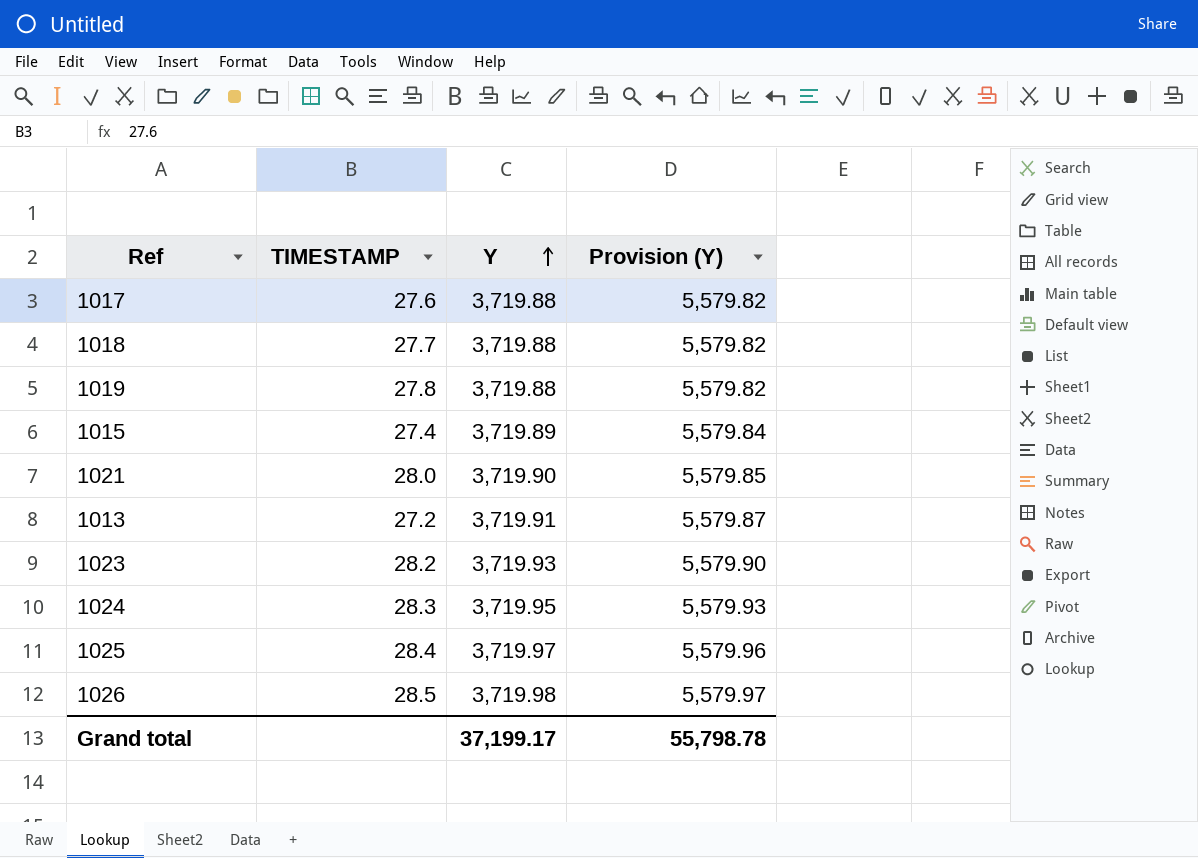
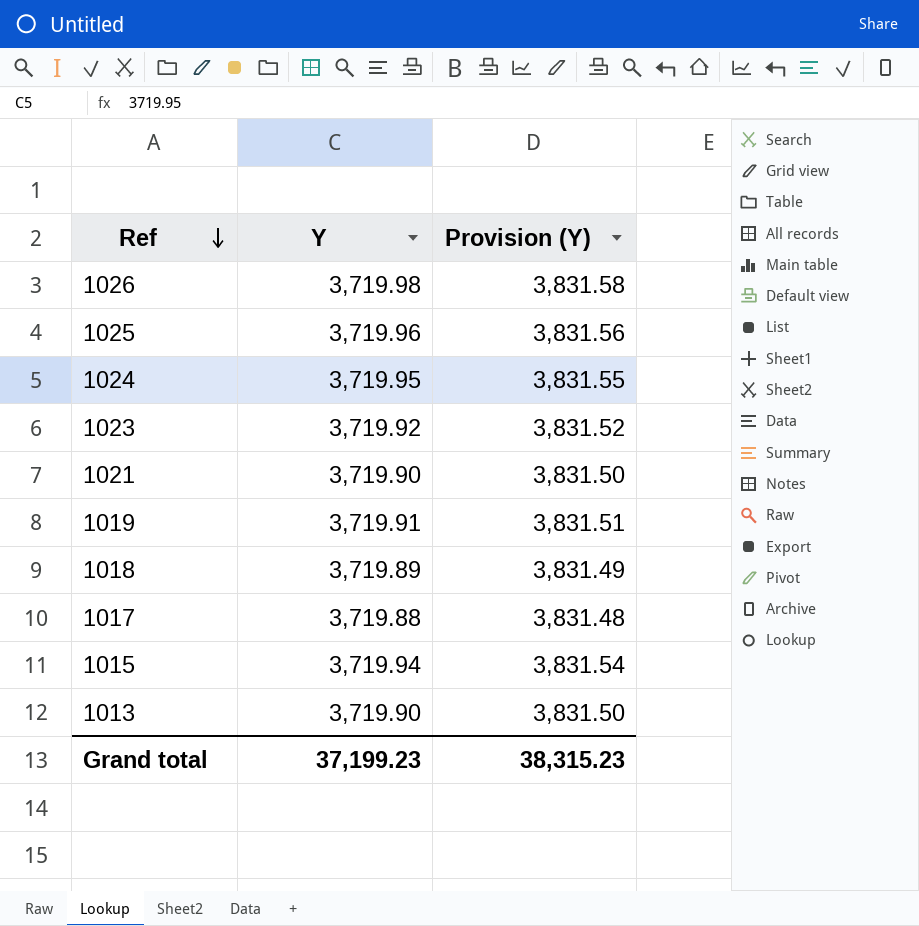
row order: Y ascending -> Ref descending
column TIMESTAMP | position: 2 -> none
column Provision (Y) | formula: [Y] * 1.5 -> [Y] * 1.03
1025 | Y: 3,719.97 -> 3,719.96
1023 | Y: 3,719.93 -> 3,719.92
1019 | Y: 3,719.88 -> 3,719.91
1018 | Y: 3,719.88 -> 3,719.89
1015 | Y: 3,719.89 -> 3,719.94
1013 | Y: 3,719.91 -> 3,719.90
Grand total | Y: 37,199.17 -> 37,199.23
Grand total | Provision (Y): 55,798.78 -> 38,315.23

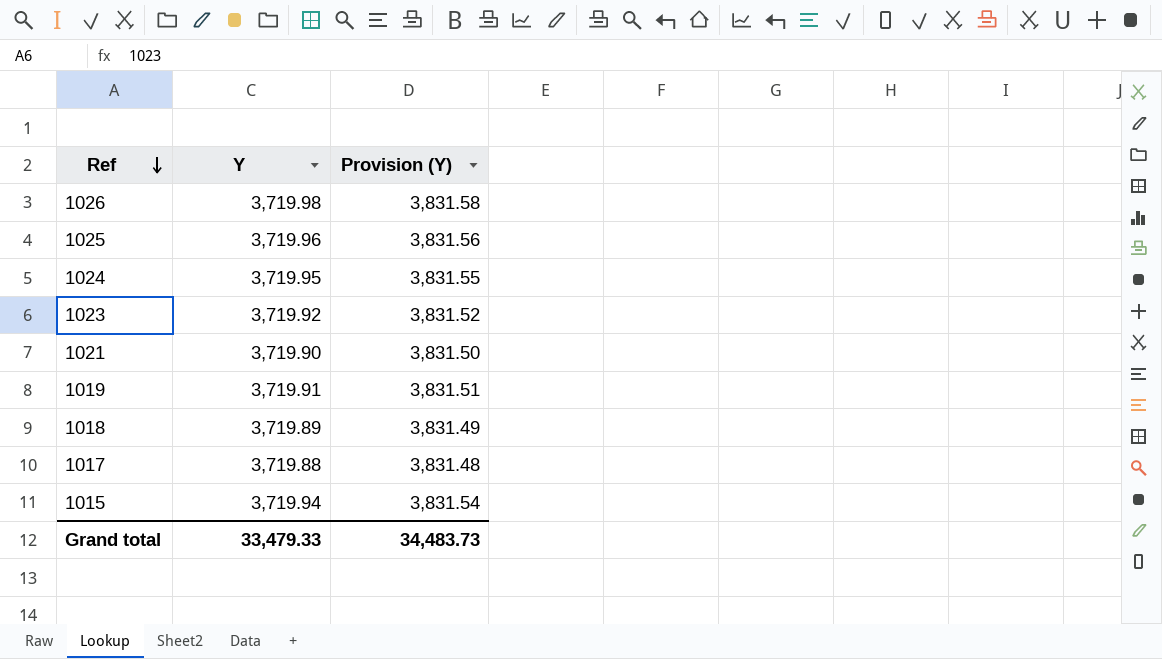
row 1013: 3,719.90 | 3,831.50 -> none
Grand total | Y: 37,199.23 -> 33,479.33
Grand total | Provision (Y): 38,315.23 -> 34,483.73

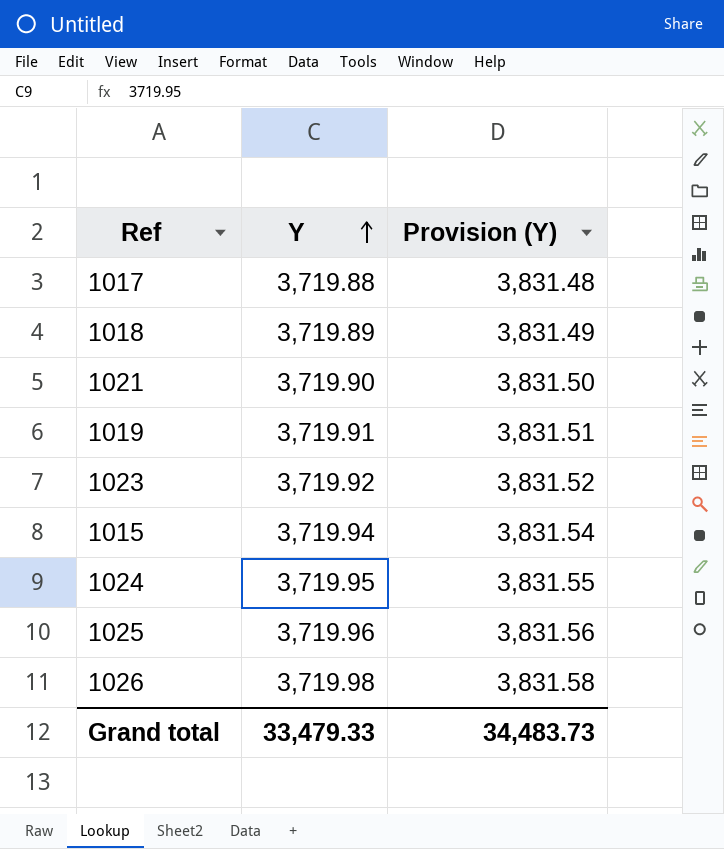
row order: Ref descending -> Y ascending

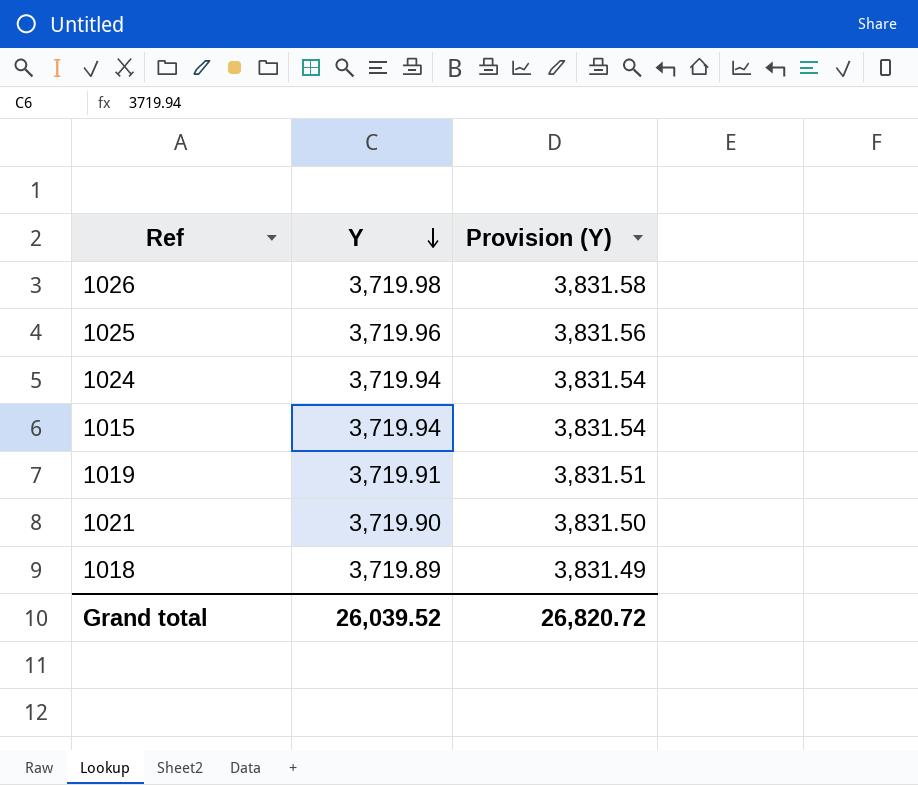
row order: Y ascending -> Y descending
row 1017: 3,719.88 | 3,831.48 -> none
row 1023: 3,719.92 | 3,831.52 -> none
1024 | Y: 3,719.95 -> 3,719.94
1024 | Provision (Y): 3,831.55 -> 3,831.54
Grand total | Y: 33,479.33 -> 26,039.52
Grand total | Provision (Y): 34,483.73 -> 26,820.72

